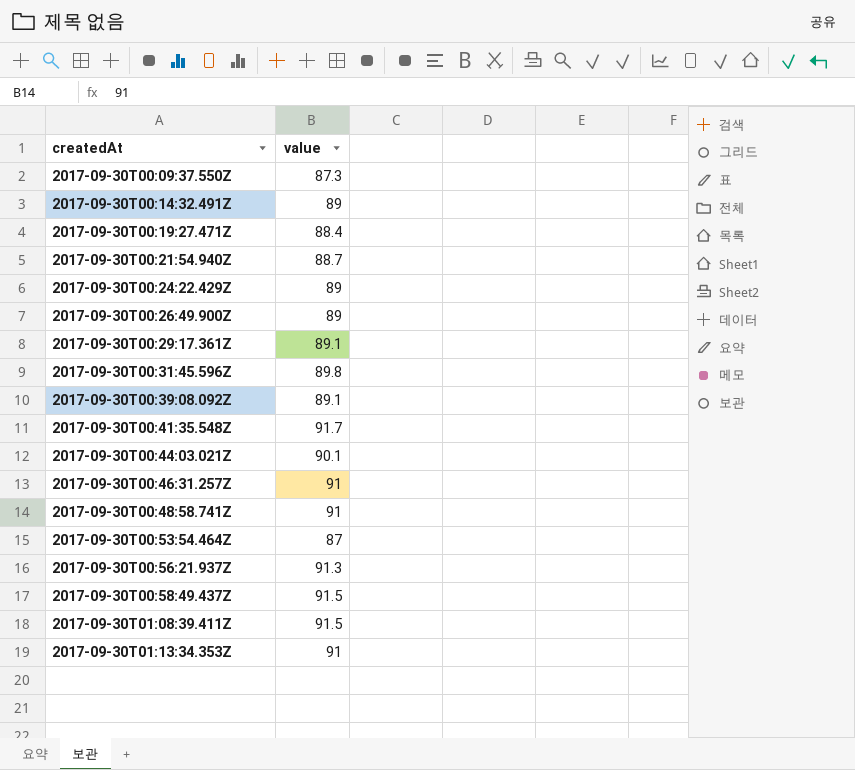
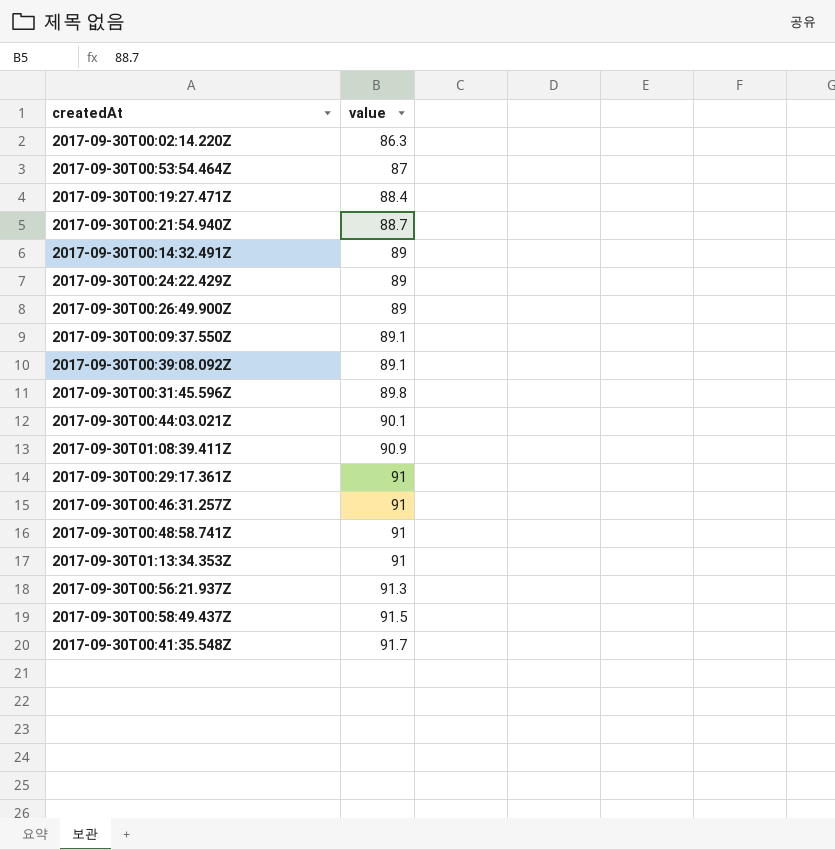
row order: createdAt ascending -> value ascending
row 2017-09-30T00:02:14.220Z: none -> 86.3
2017-09-30T00:09:37.550Z | value: 87.3 -> 89.1
2017-09-30T01:08:39.411Z | value: 91.5 -> 90.9
2017-09-30T00:29:17.361Z | value: 89.1 -> 91

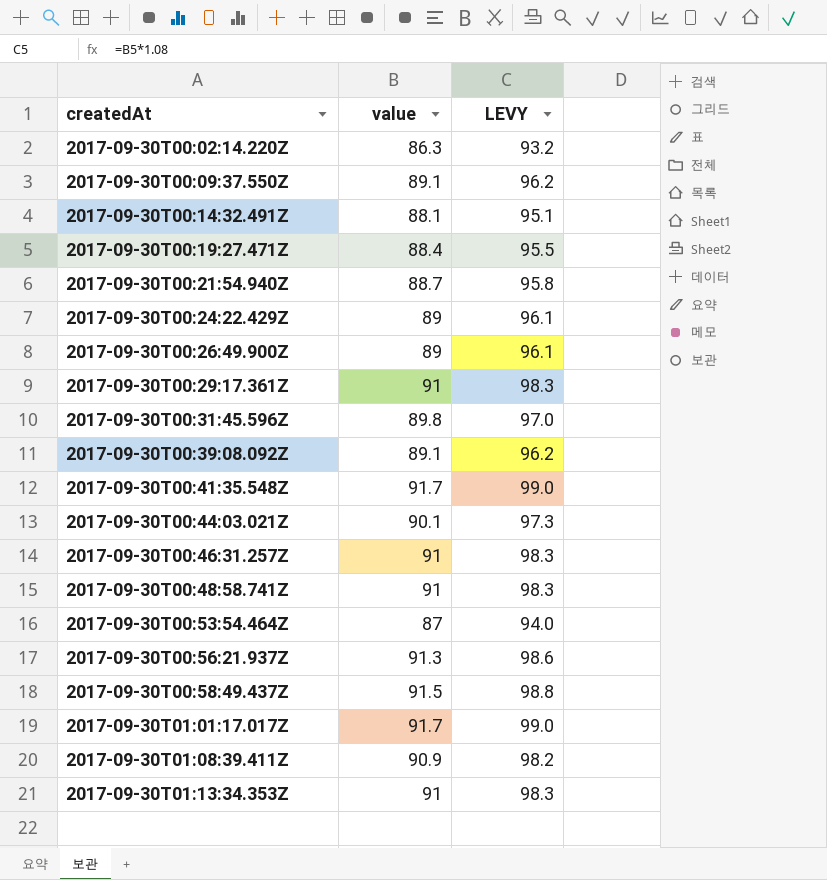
row order: value ascending -> createdAt ascending
column LEVY | formula: none -> [value] * 1.08
2017-09-30T00:14:32.491Z | value: 89 -> 88.1
row 2017-09-30T01:01:17.017Z: none -> 91.7 | 99.0

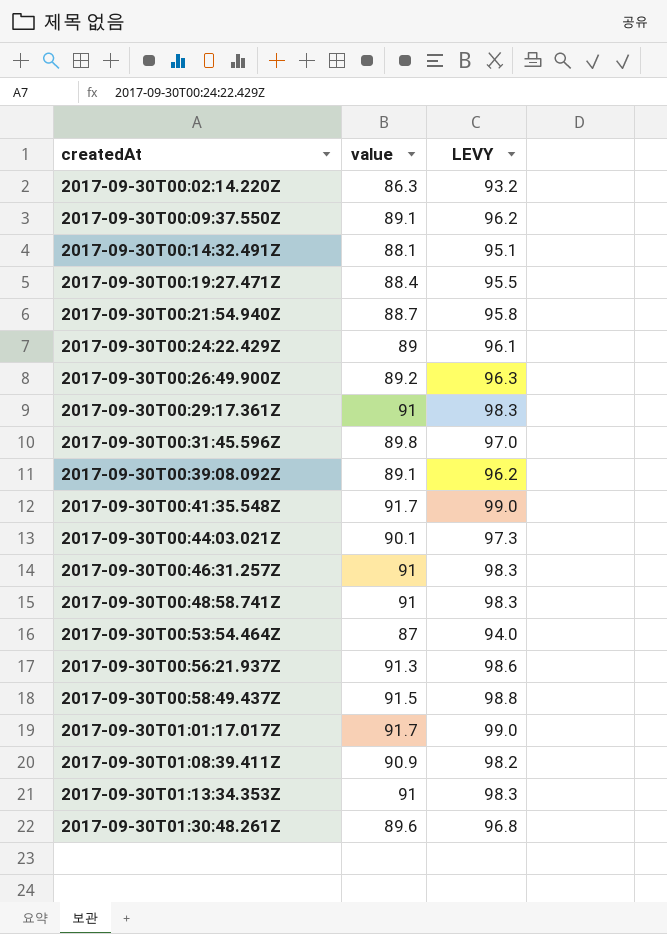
2017-09-30T00:26:49.900Z | value: 89 -> 89.2
2017-09-30T00:26:49.900Z | LEVY: 96.1 -> 96.3
row 2017-09-30T01:30:48.261Z: none -> 89.6 | 96.8

